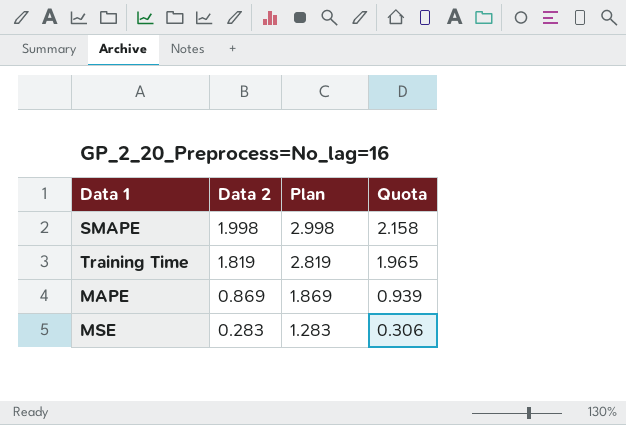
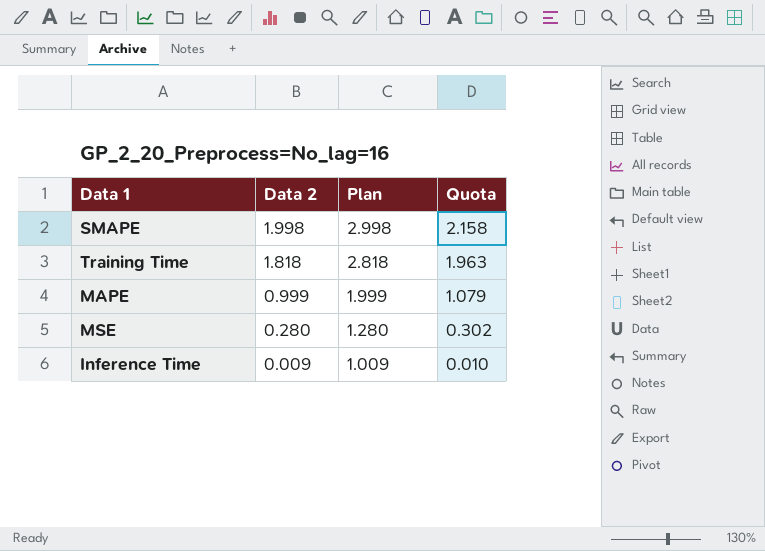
Training Time | Data 2: 1.819 -> 1.818
Training Time | Plan: 2.819 -> 2.818
Training Time | Quota: 1.965 -> 1.963
MAPE | Data 2: 0.869 -> 0.999
MAPE | Plan: 1.869 -> 1.999
MAPE | Quota: 0.939 -> 1.079
MSE | Data 2: 0.283 -> 0.280
MSE | Plan: 1.283 -> 1.280
MSE | Quota: 0.306 -> 0.302
row Inference Time: none -> 0.009 | 1.009 | 0.010

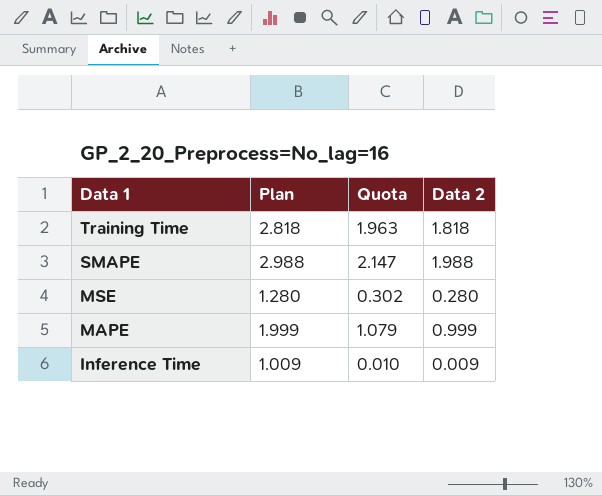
row order: Data 2 descending -> Data 1 descending
column Data 2 | position: 2 -> 4
SMAPE | Plan: 2.998 -> 2.988
SMAPE | Quota: 2.158 -> 2.147
SMAPE | Data 2: 1.998 -> 1.988

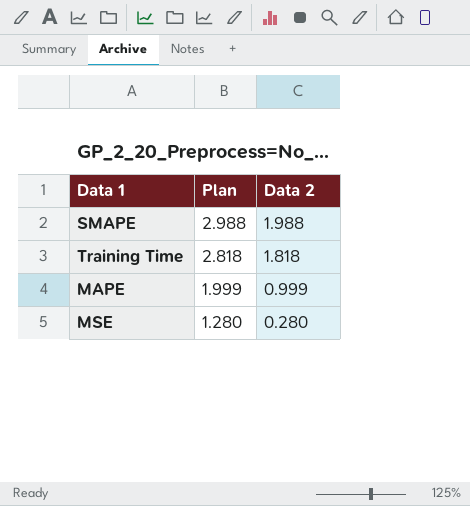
row order: Data 1 descending -> Plan descending
column Quota | formula: [Data 2] * 1.08 -> none
row Inference Time: 1.009 | 0.010 | 0.009 -> none

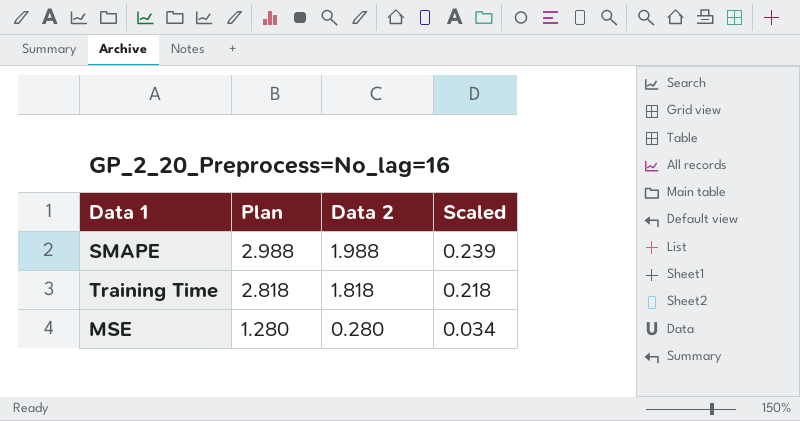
column Scaled | formula: none -> [Data 2] * 0.12
row MAPE: 1.999 | 0.999 -> none

